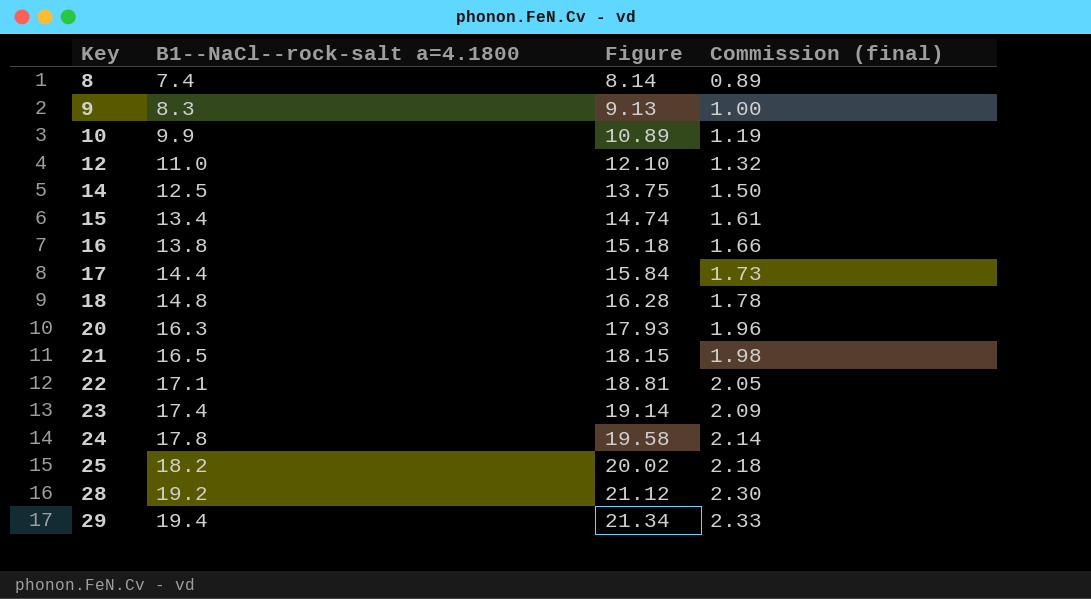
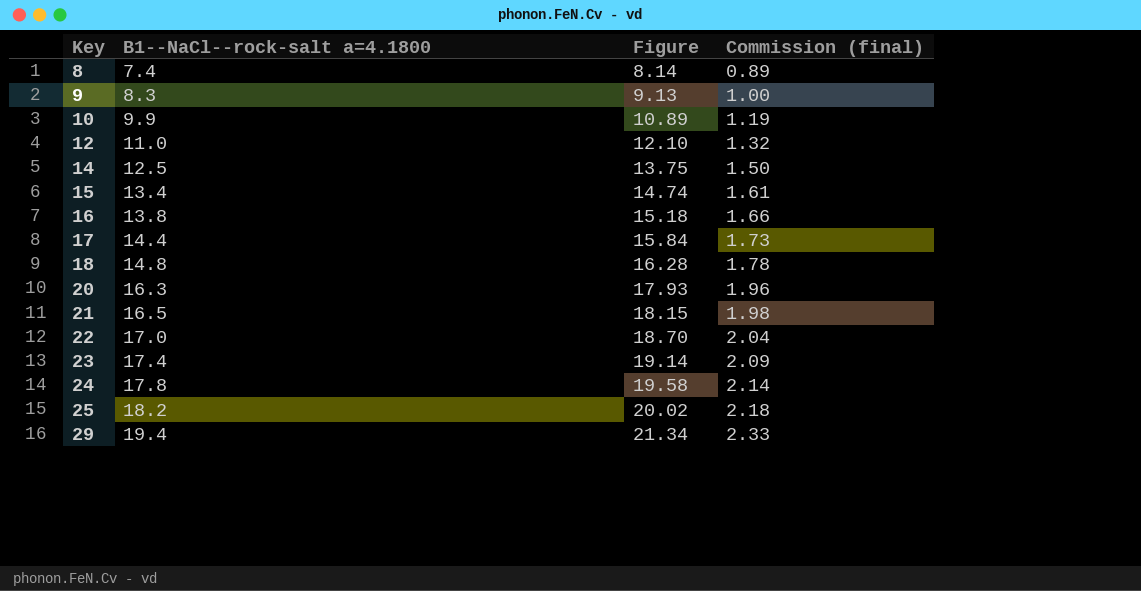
row 28: 19.2 | 21.12 | 2.30 -> none
22 | B1--NaCl--rock-salt a=4.1800: 17.1 -> 17.0
22 | Figure: 18.81 -> 18.70
22 | Commission (final): 2.05 -> 2.04

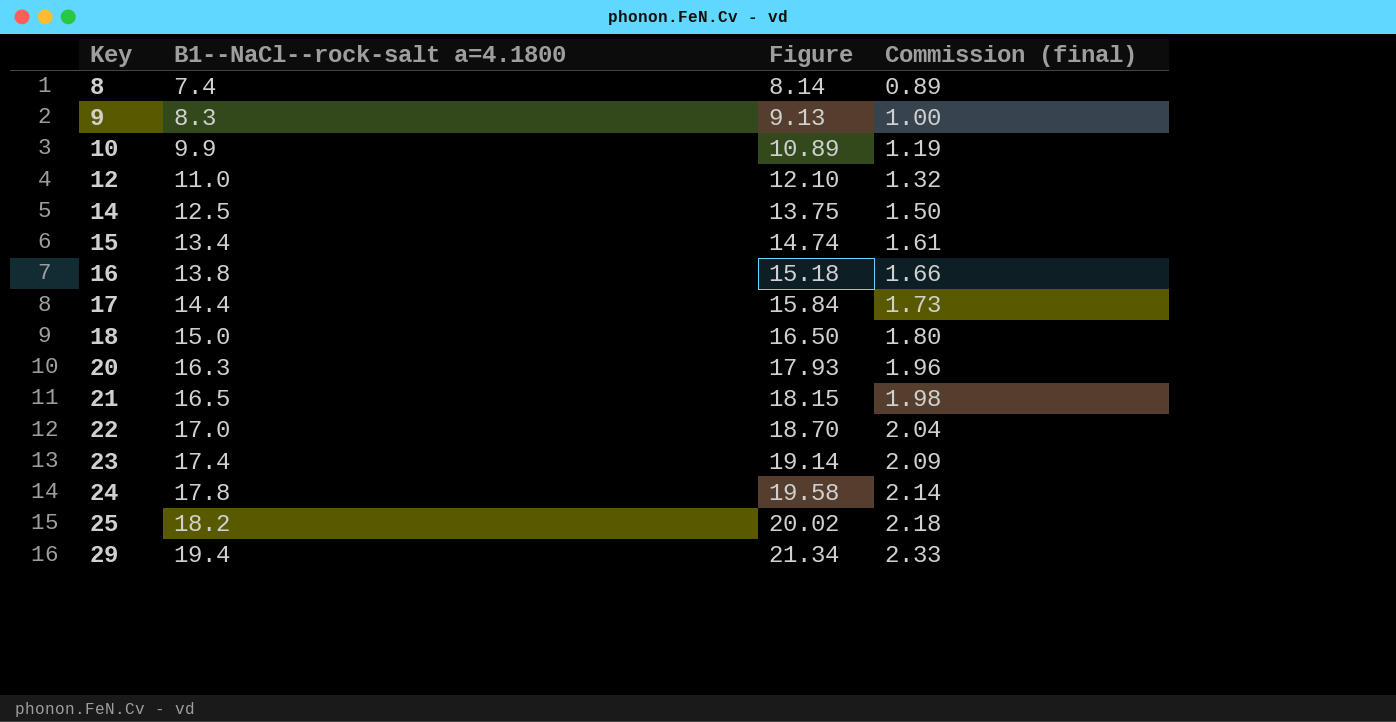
18 | B1--NaCl--rock-salt a=4.1800: 14.8 -> 15.0
18 | Figure: 16.28 -> 16.50
18 | Commission (final): 1.78 -> 1.80

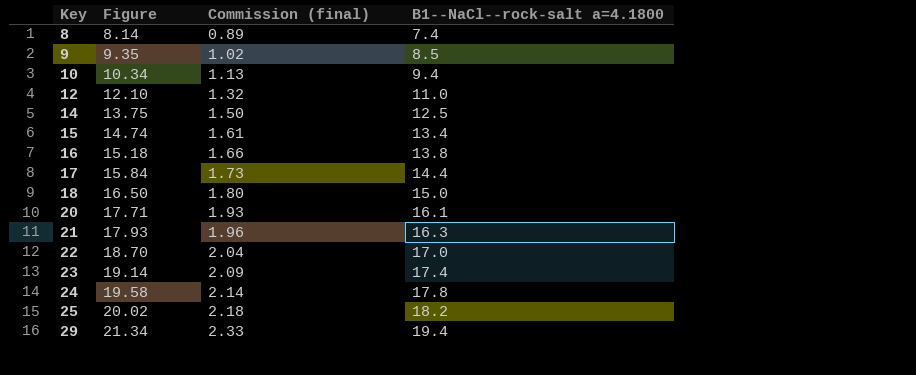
column B1--NaCl--rock-salt a=4.1800 | position: 2 -> 4
9 | Figure: 9.13 -> 9.35
9 | Commission (final): 1.00 -> 1.02
9 | B1--NaCl--rock-salt a=4.1800: 8.3 -> 8.5
10 | Figure: 10.89 -> 10.34
10 | Commission (final): 1.19 -> 1.13
10 | B1--NaCl--rock-salt a=4.1800: 9.9 -> 9.4
20 | Figure: 17.93 -> 17.71
20 | Commission (final): 1.96 -> 1.93
20 | B1--NaCl--rock-salt a=4.1800: 16.3 -> 16.1
21 | Figure: 18.15 -> 17.93
21 | Commission (final): 1.98 -> 1.96
21 | B1--NaCl--rock-salt a=4.1800: 16.5 -> 16.3

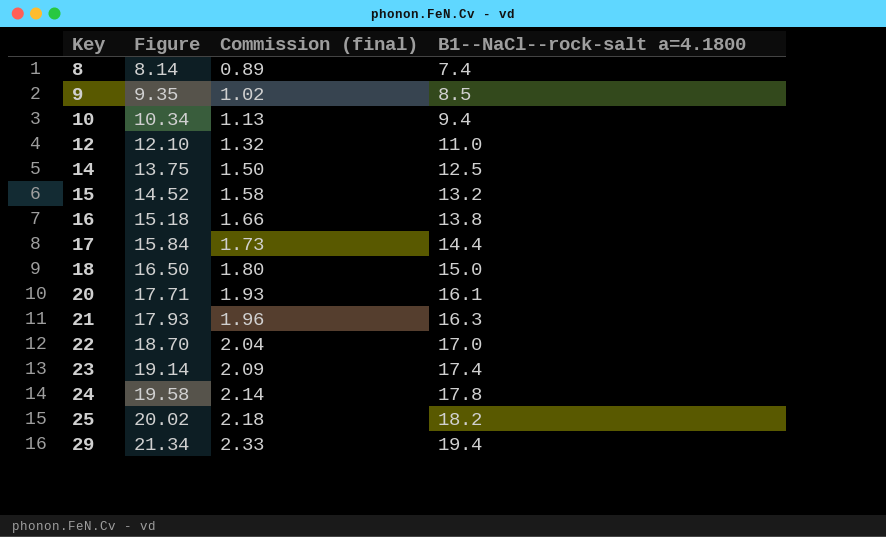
15 | Figure: 14.74 -> 14.52
15 | Commission (final): 1.61 -> 1.58
15 | B1--NaCl--rock-salt a=4.1800: 13.4 -> 13.2

